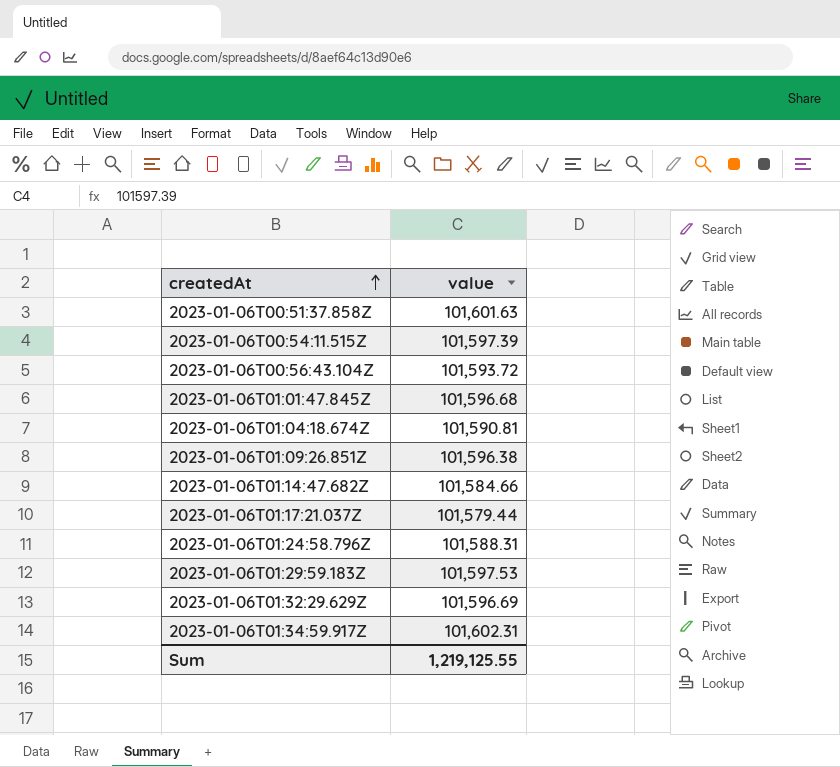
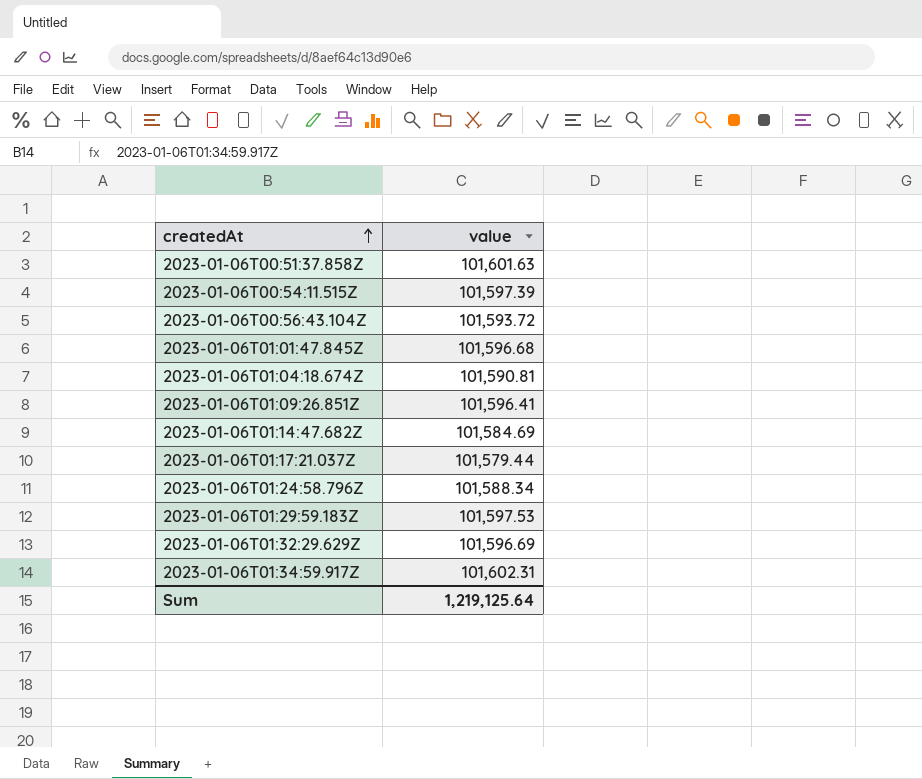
2023-01-06T01:09:26.851Z | value: 101,596.38 -> 101,596.41
2023-01-06T01:14:47.682Z | value: 101,584.66 -> 101,584.69
2023-01-06T01:24:58.796Z | value: 101,588.31 -> 101,588.34
Sum | value: 1,219,125.55 -> 1,219,125.64

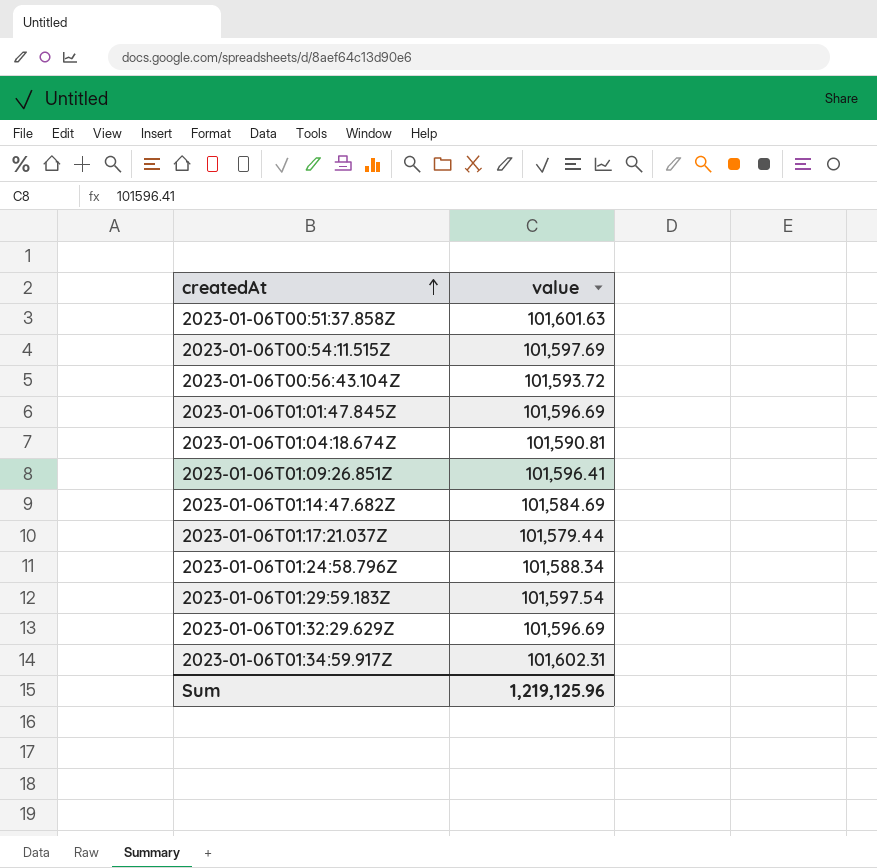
2023-01-06T00:54:11.515Z | value: 101,597.39 -> 101,597.69
2023-01-06T01:01:47.845Z | value: 101,596.68 -> 101,596.69
2023-01-06T01:29:59.183Z | value: 101,597.53 -> 101,597.54
Sum | value: 1,219,125.64 -> 1,219,125.96

